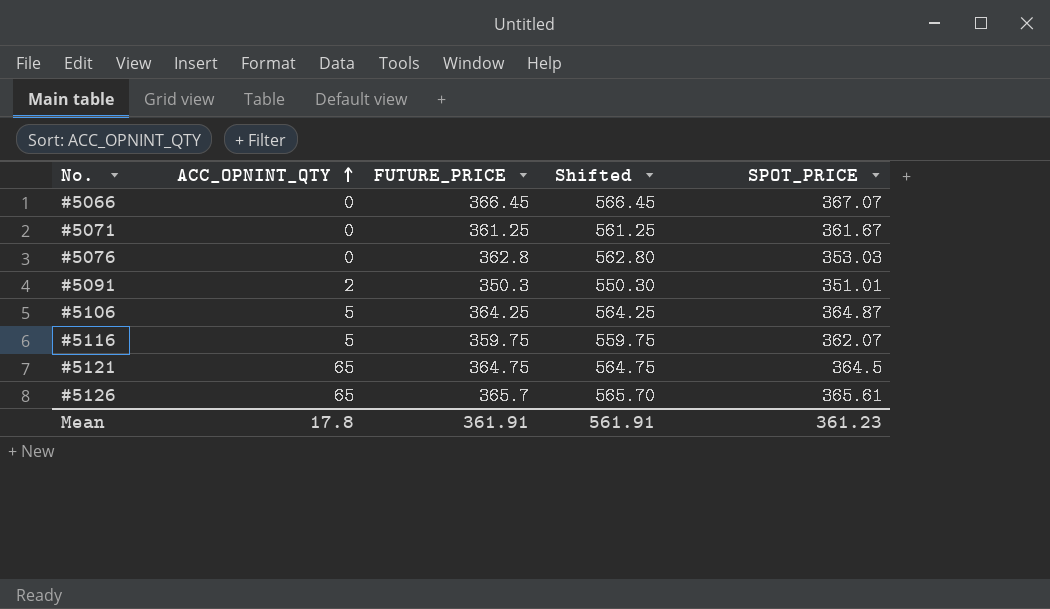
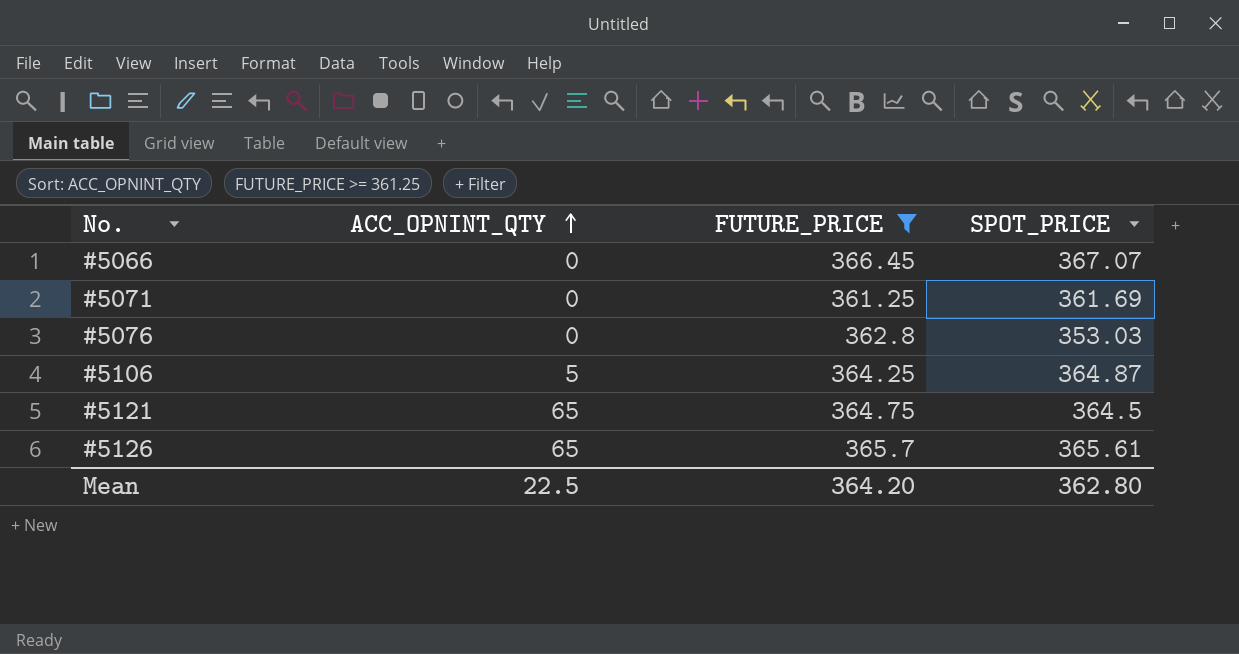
filter: none -> FUTURE_PRICE >= 361.25
column Shifted | formula: [FUTURE_PRICE] + 200 -> none
#5071 | SPOT_PRICE: 361.67 -> 361.69
Mean | ACC_OPNINT_QTY: 17.8 -> 22.5
Mean | FUTURE_PRICE: 361.91 -> 364.20
Mean | SPOT_PRICE: 361.23 -> 362.80

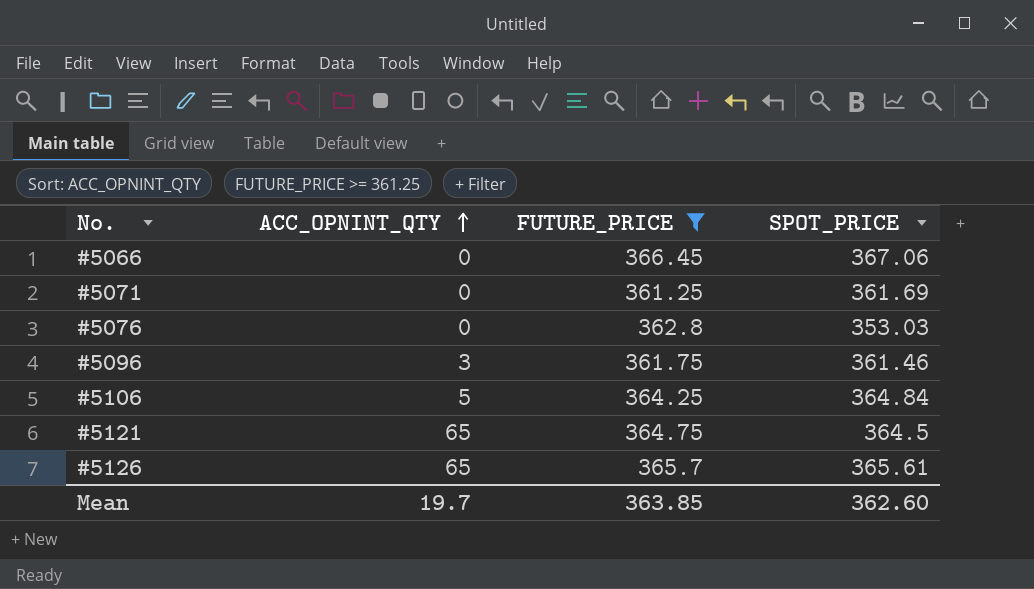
#5066 | SPOT_PRICE: 367.07 -> 367.06
row #5096: none -> 3 | 361.75 | 361.46
#5106 | SPOT_PRICE: 364.87 -> 364.84
Mean | ACC_OPNINT_QTY: 22.5 -> 19.7
Mean | FUTURE_PRICE: 364.20 -> 363.85
Mean | SPOT_PRICE: 362.80 -> 362.60

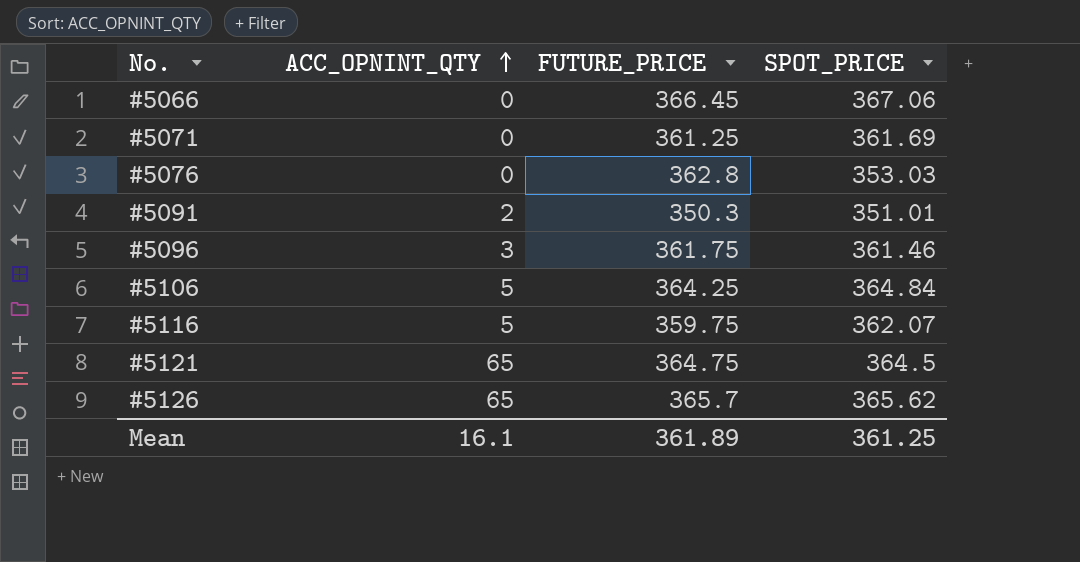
filter: FUTURE_PRICE >= 361.25 -> none
#5126 | SPOT_PRICE: 365.61 -> 365.62
Mean | ACC_OPNINT_QTY: 19.7 -> 16.1
Mean | FUTURE_PRICE: 363.85 -> 361.89
Mean | SPOT_PRICE: 362.60 -> 361.25

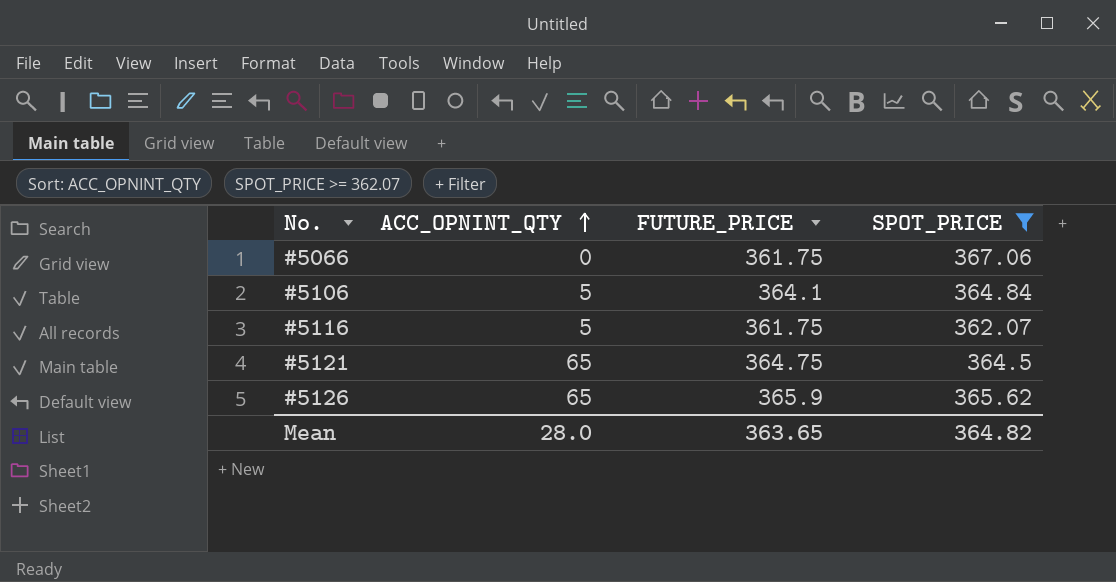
filter: none -> SPOT_PRICE >= 362.07
#5066 | FUTURE_PRICE: 366.45 -> 361.75
#5106 | FUTURE_PRICE: 364.25 -> 364.1
#5116 | FUTURE_PRICE: 359.75 -> 361.75
#5126 | FUTURE_PRICE: 365.7 -> 365.9
Mean | ACC_OPNINT_QTY: 16.1 -> 28.0
Mean | FUTURE_PRICE: 361.89 -> 363.65
Mean | SPOT_PRICE: 361.25 -> 364.82

